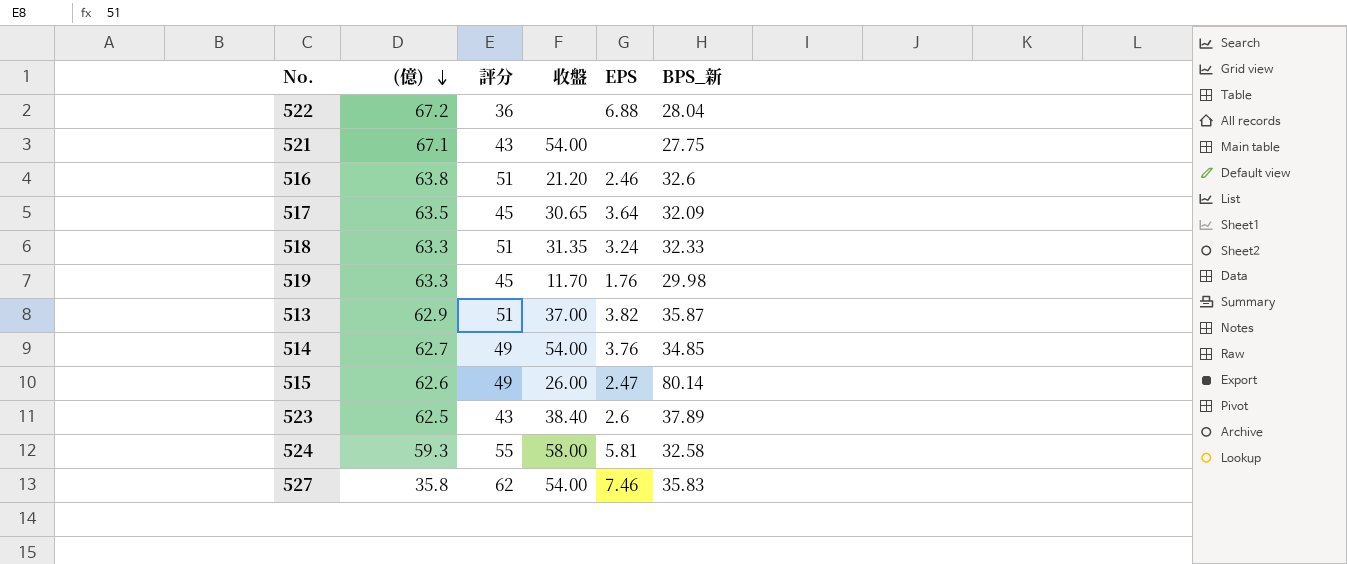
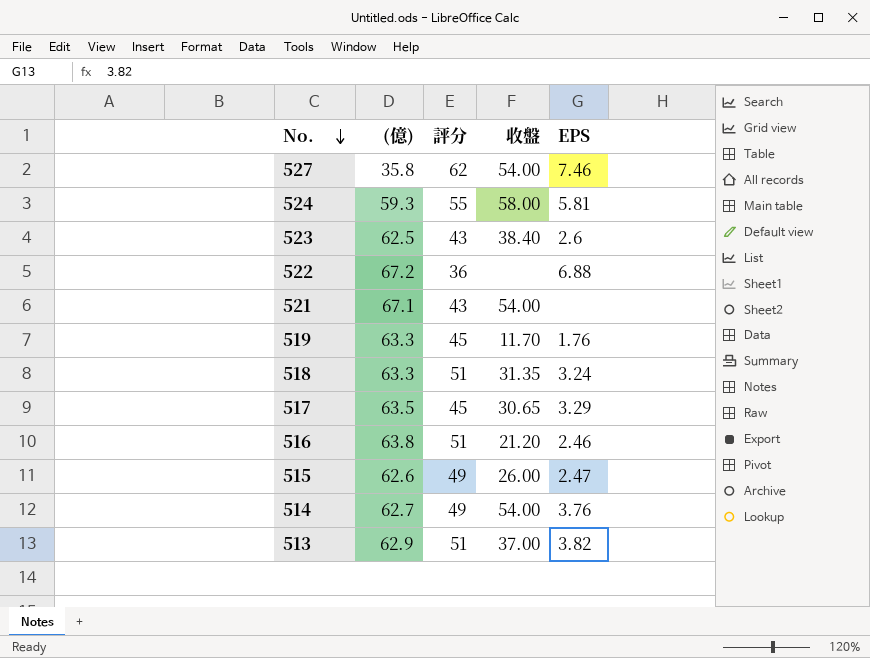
row order: (億) descending -> No. descending
column BPS_新 | position: 6 -> none
517 | EPS: 3.64 -> 3.29

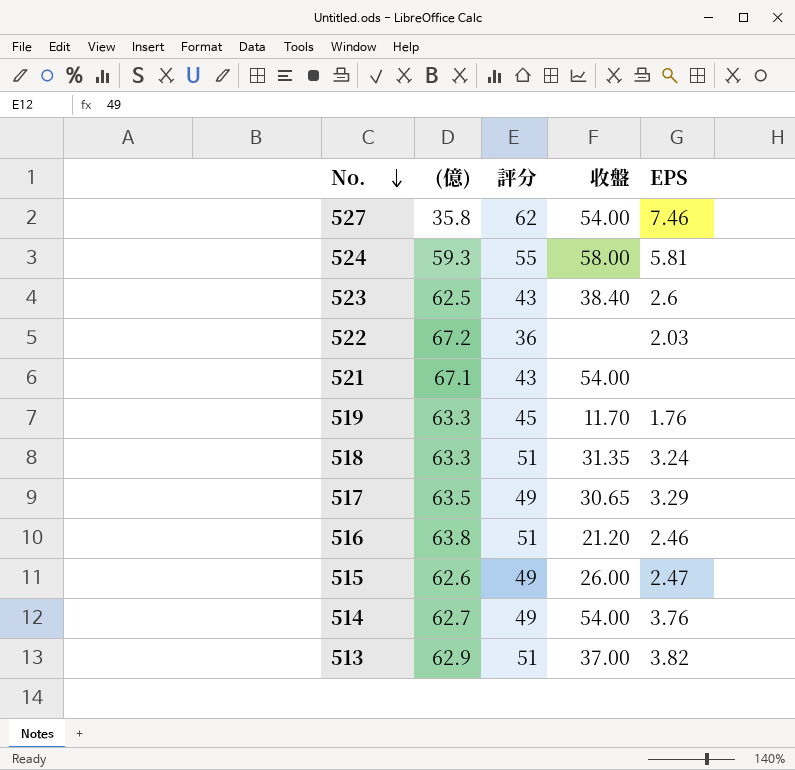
522 | EPS: 6.88 -> 2.03
517 | 評分: 45 -> 49

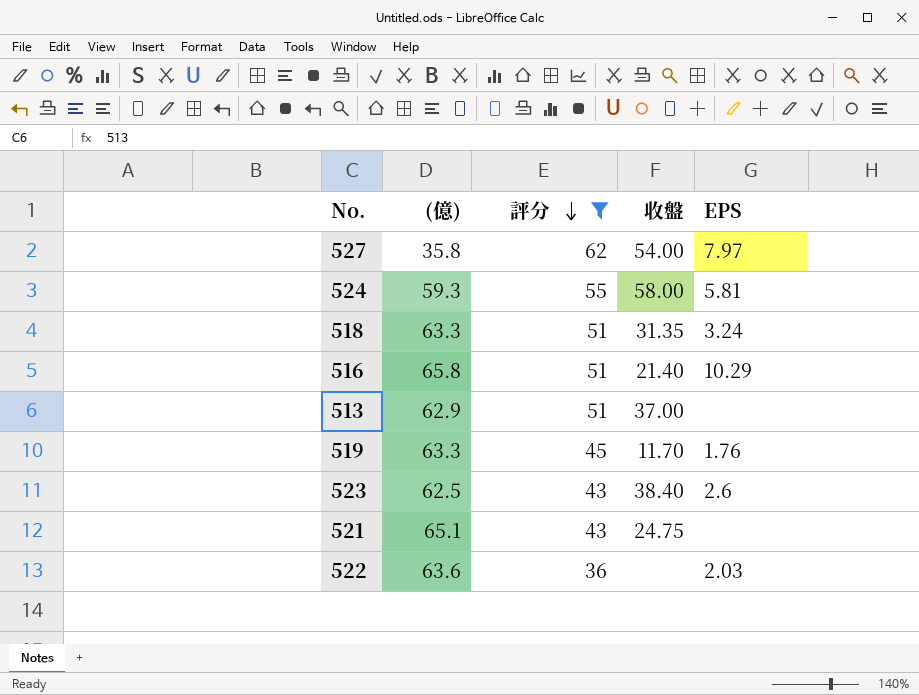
filter: none -> 評分 != 49
row order: No. descending -> 評分 descending
527 | EPS: 7.46 -> 7.97
516 | (億): 63.8 -> 65.8
516 | 收盤: 21.20 -> 21.40
516 | EPS: 2.46 -> 10.29
513 | EPS: 3.82 -> none
521 | (億): 67.1 -> 65.1
521 | 收盤: 54.00 -> 24.75
522 | (億): 67.2 -> 63.6

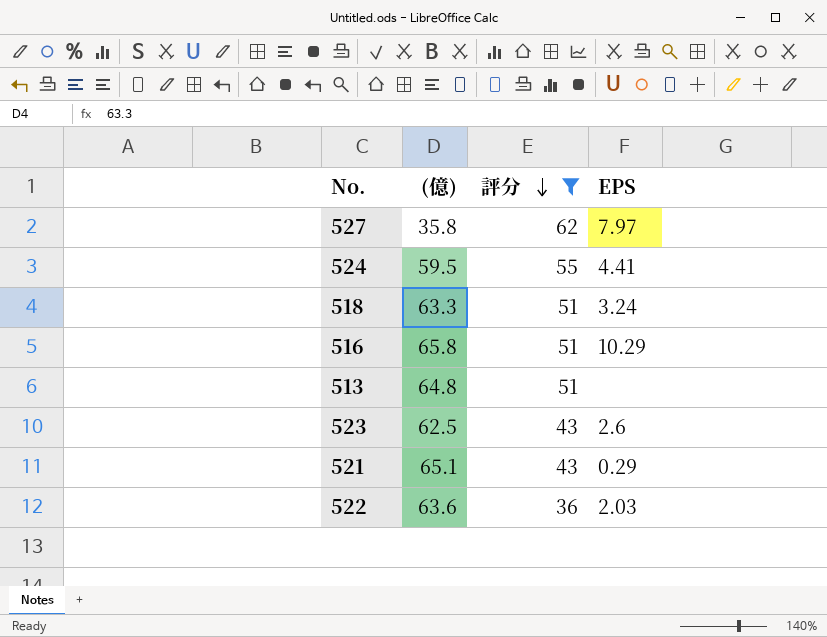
column 收盤 | position: 4 -> none
row 519: 63.3 | 45 | 11.70 | 1.76 -> none
524 | (億): 59.3 -> 59.5
524 | EPS: 5.81 -> 4.41
513 | (億): 62.9 -> 64.8
521 | EPS: none -> 0.29

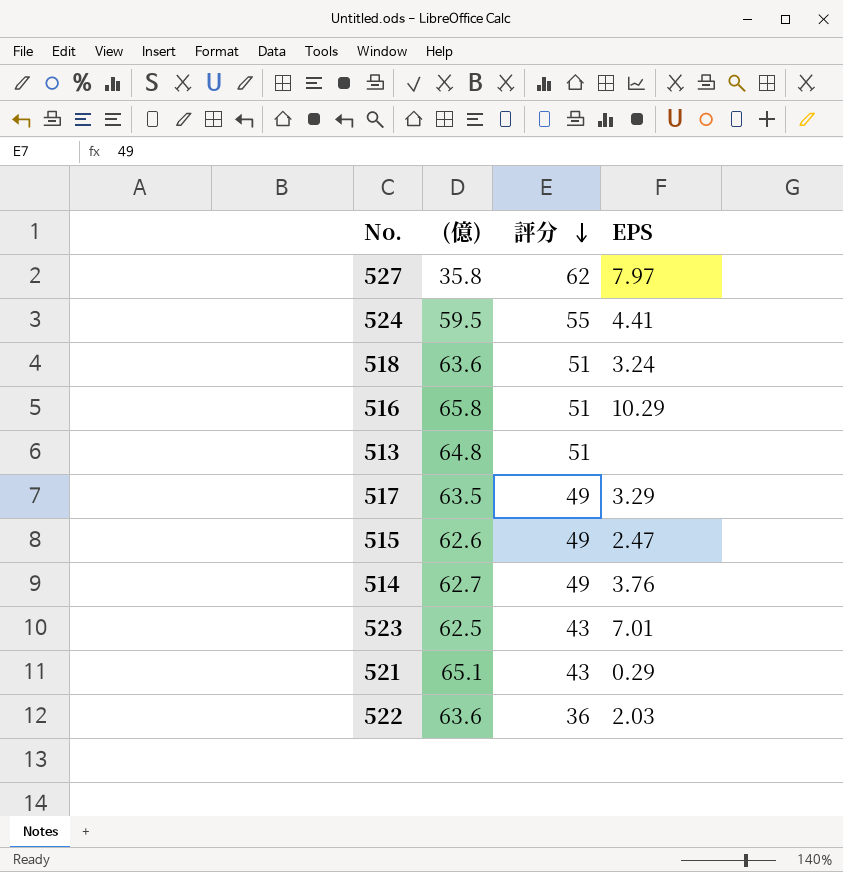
filter: 評分 != 49 -> none
518 | (億): 63.3 -> 63.6
523 | EPS: 2.6 -> 7.01

